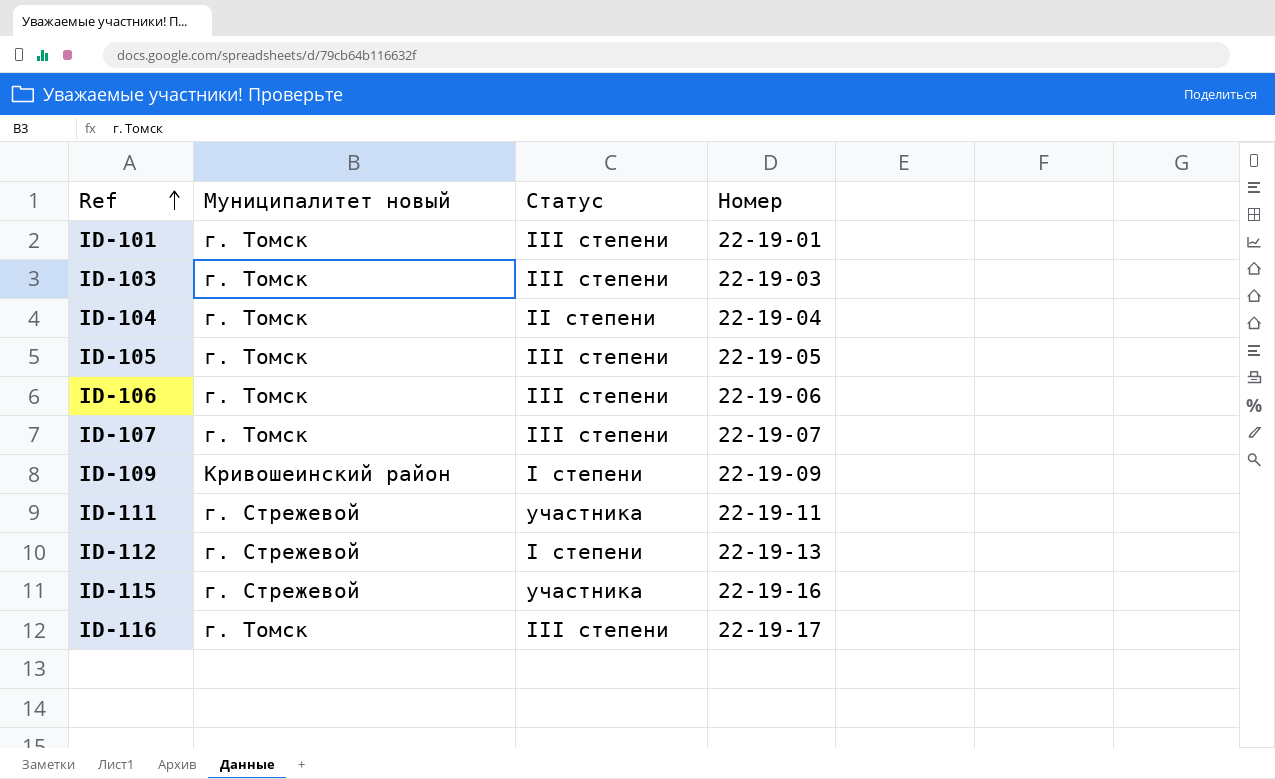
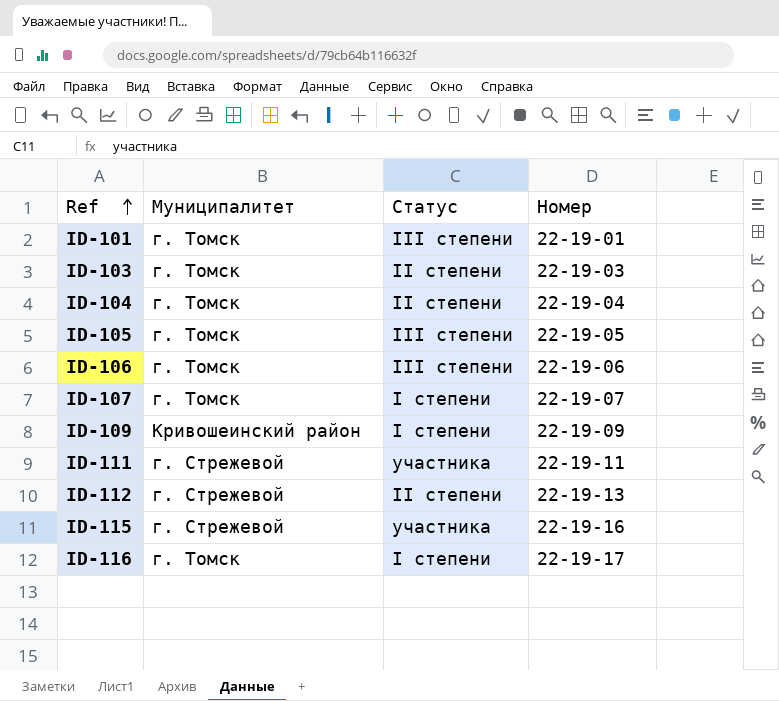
column name: Муниципалитет новый -> Муниципалитет
ID-103 | Статус: III степени -> II степени
ID-107 | Статус: III степени -> I степени
ID-112 | Статус: I степени -> II степени
ID-116 | Статус: III степени -> I степени

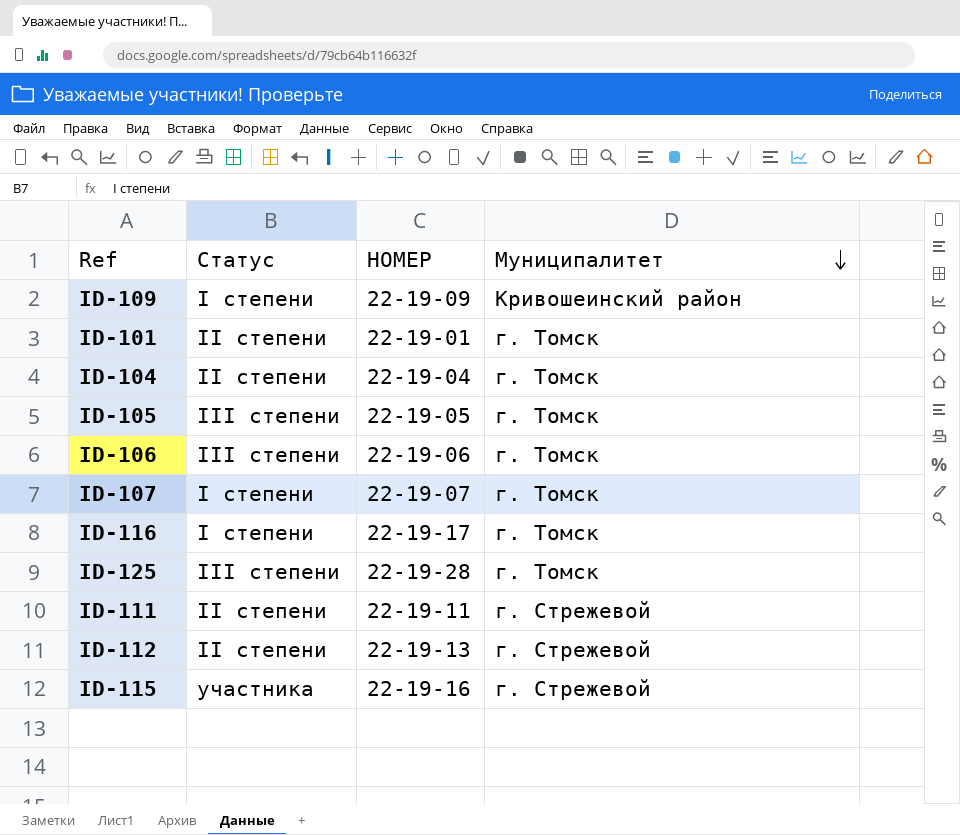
row order: Ref ascending -> Муниципалитет descending
column name: Номер -> НОМЕР
column Муниципалитет | position: 2 -> 4
row ID-103: г. Томск | II степени | 22-19-03 -> none
ID-101 | Статус: III степени -> II степени
row ID-125: none -> III степени | 22-19-28 | г. Томск
ID-111 | Статус: участника -> II степени

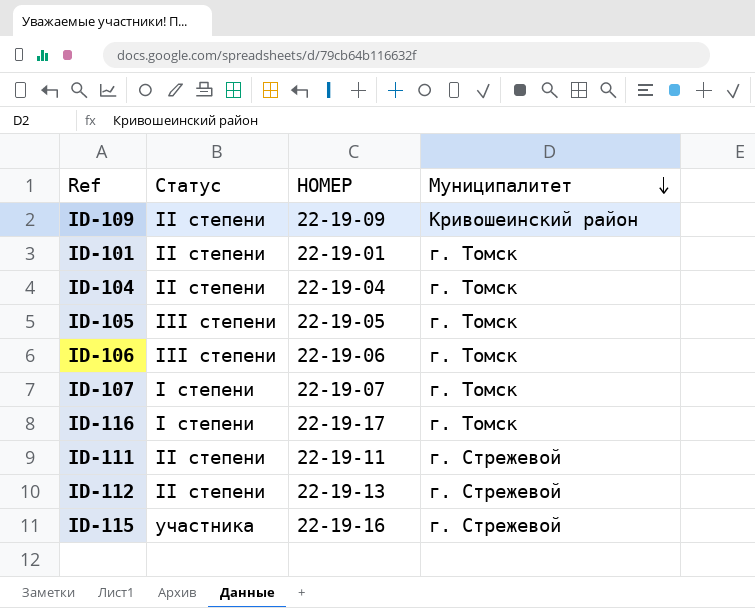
row ID-125: III степени | 22-19-28 | г. Томск -> none
ID-109 | Статус: I степени -> II степени

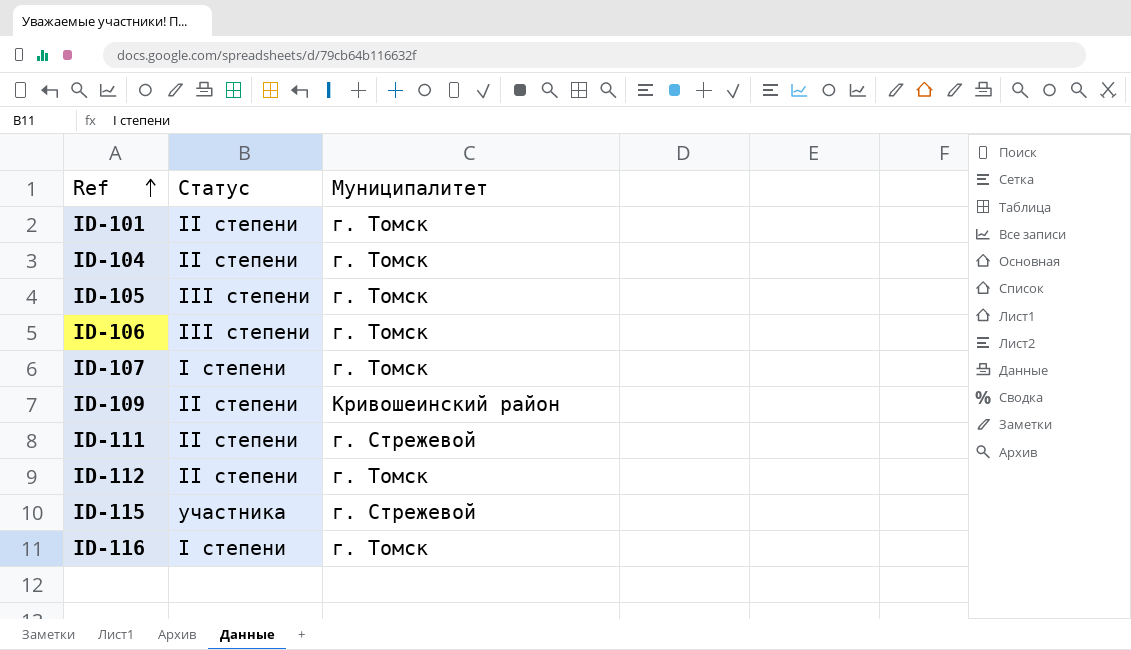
row order: Муниципалитет descending -> Ref ascending
column НОМЕР | position: 3 -> none
ID-112 | Муниципалитет: г. Стрежевой -> г. Томск

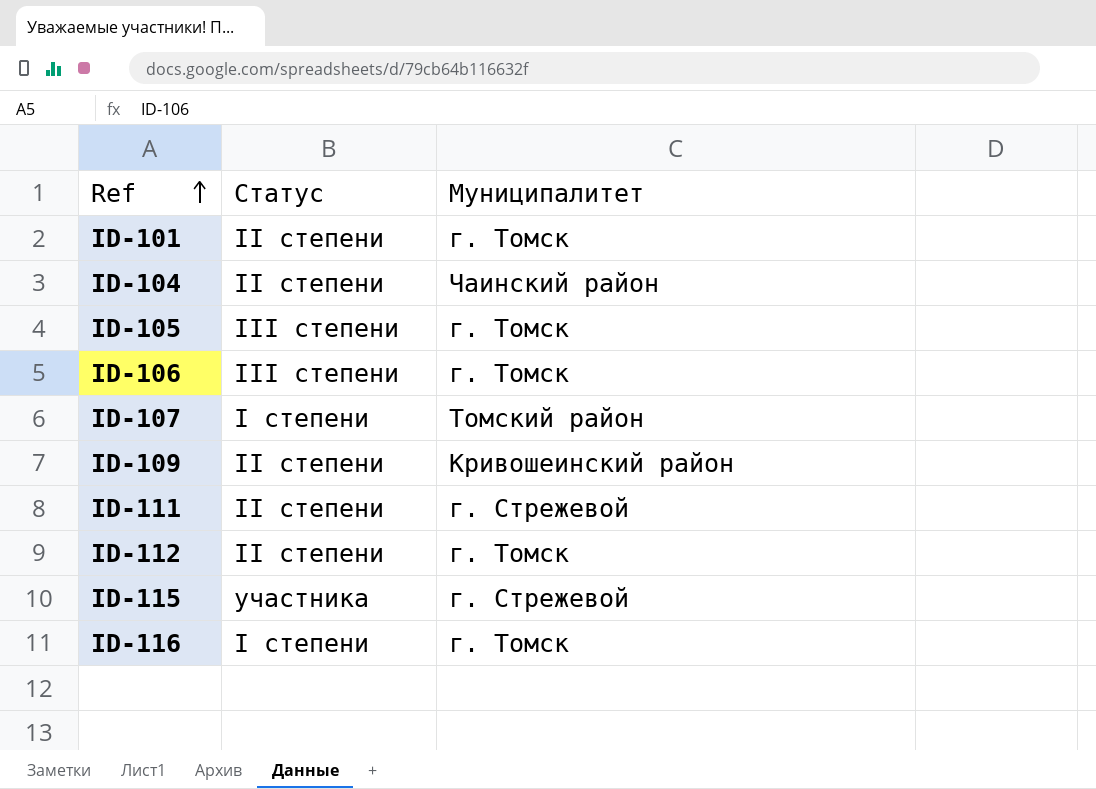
ID-104 | Муниципалитет: г. Томск -> Чаинский район
ID-107 | Муниципалитет: г. Томск -> Томский район

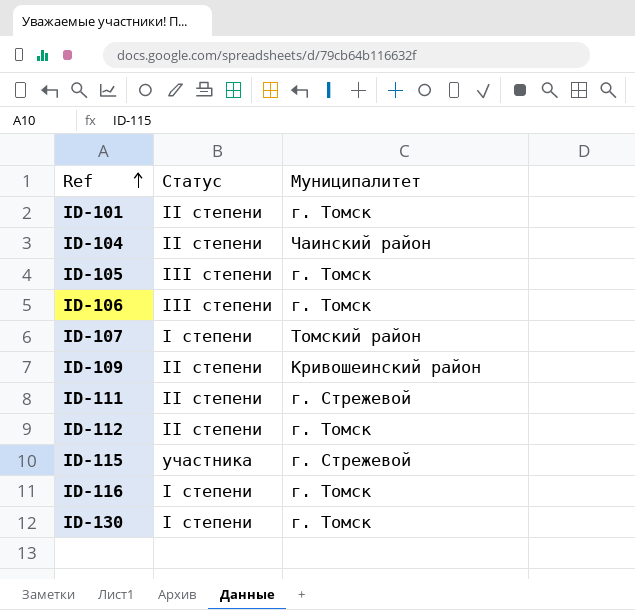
row ID-130: none -> I степени | г. Томск

